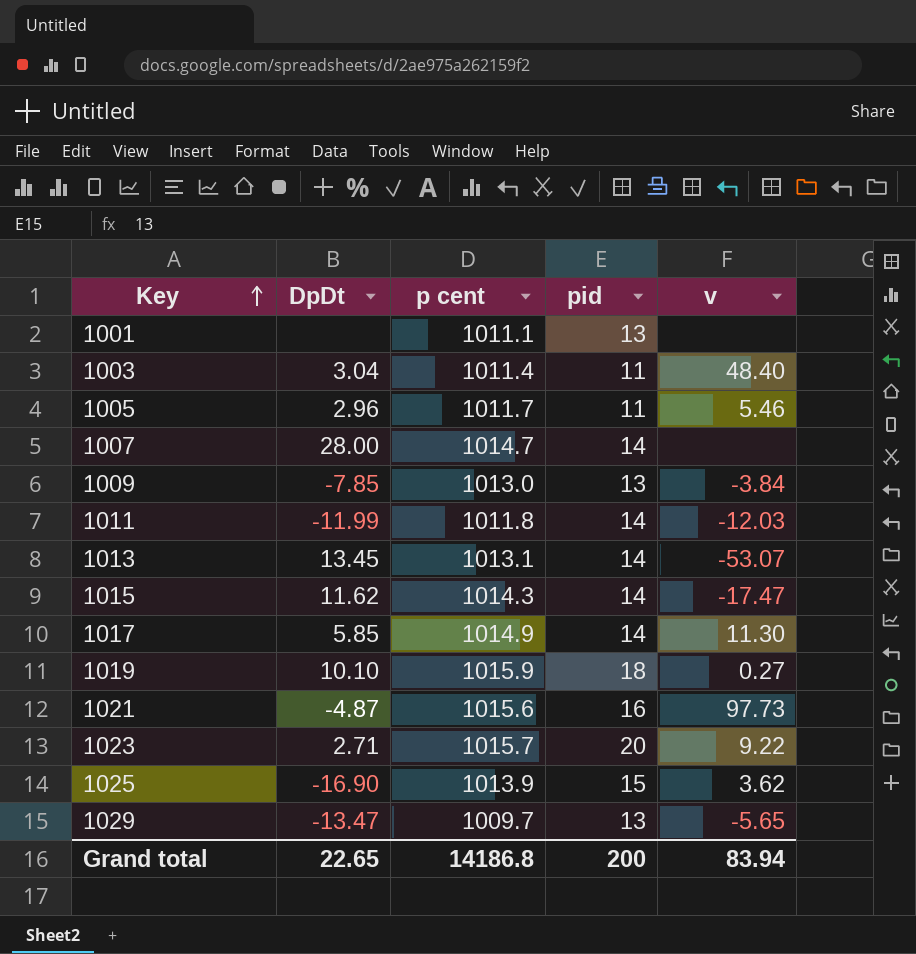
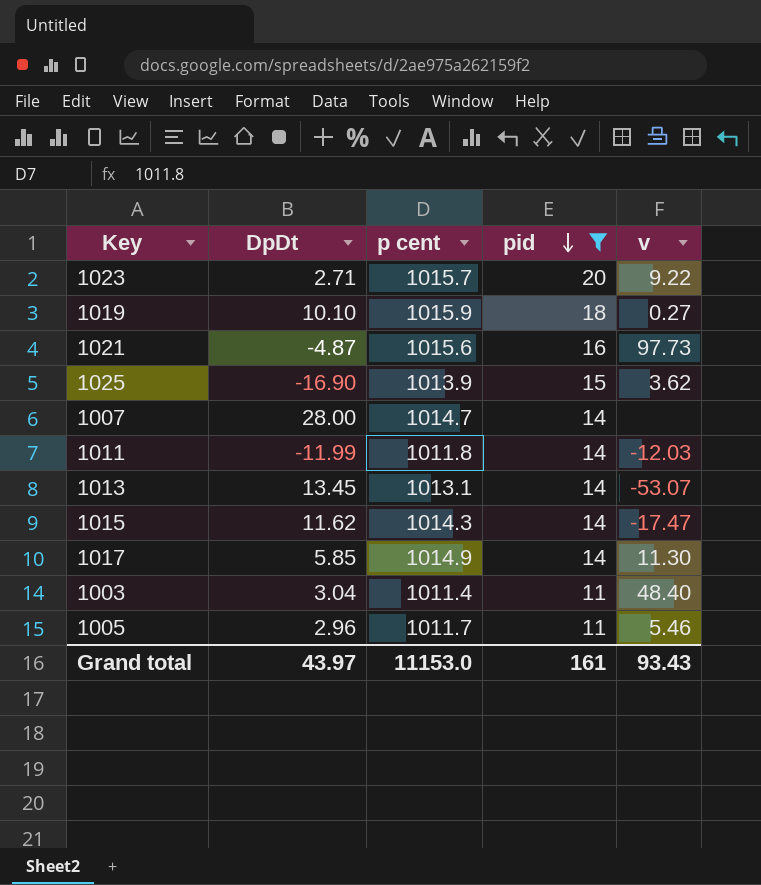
filter: none -> pid != 13
row order: Key ascending -> pid descending
Grand total | DpDt: 22.65 -> 43.97
Grand total | p cent: 14186.8 -> 11153.0
Grand total | pid: 200 -> 161
Grand total | v: 83.94 -> 93.43

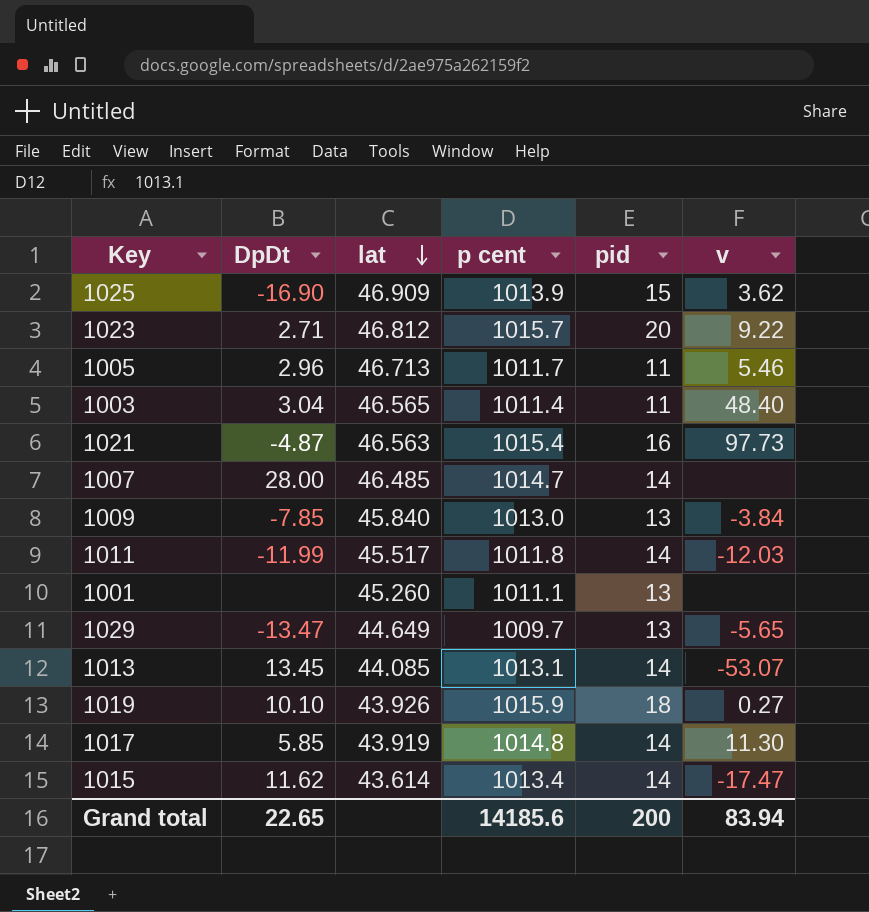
filter: pid != 13 -> none
row order: pid descending -> lat descending
column lat | position: none -> 3
1021 | p cent: 1015.6 -> 1015.4
1017 | p cent: 1014.9 -> 1014.8
1015 | p cent: 1014.3 -> 1013.4
Grand total | DpDt: 43.97 -> 22.65
Grand total | p cent: 11153.0 -> 14185.6
Grand total | pid: 161 -> 200
Grand total | v: 93.43 -> 83.94

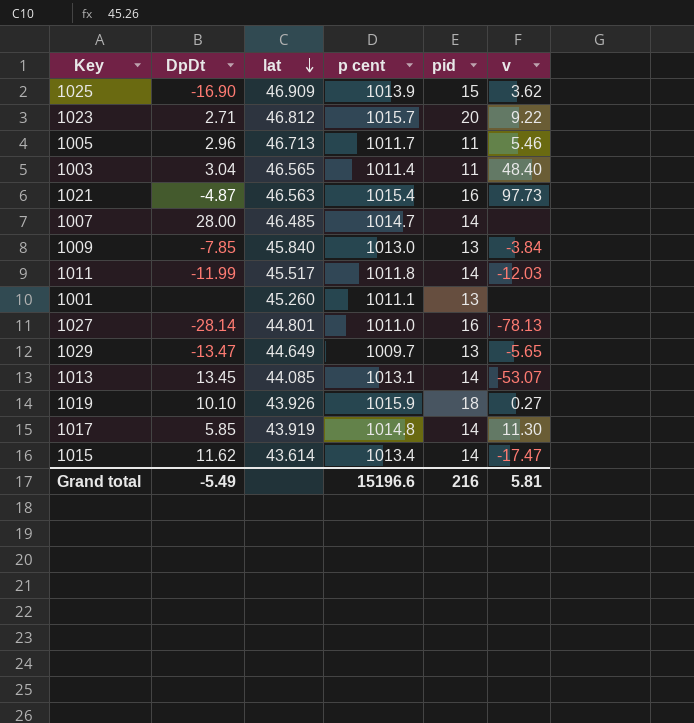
row 1027: none -> -28.14 | 44.801 | 1011.0 | 16 | -78.13
Grand total | DpDt: 22.65 -> -5.49
Grand total | p cent: 14185.6 -> 15196.6
Grand total | pid: 200 -> 216
Grand total | v: 83.94 -> 5.81

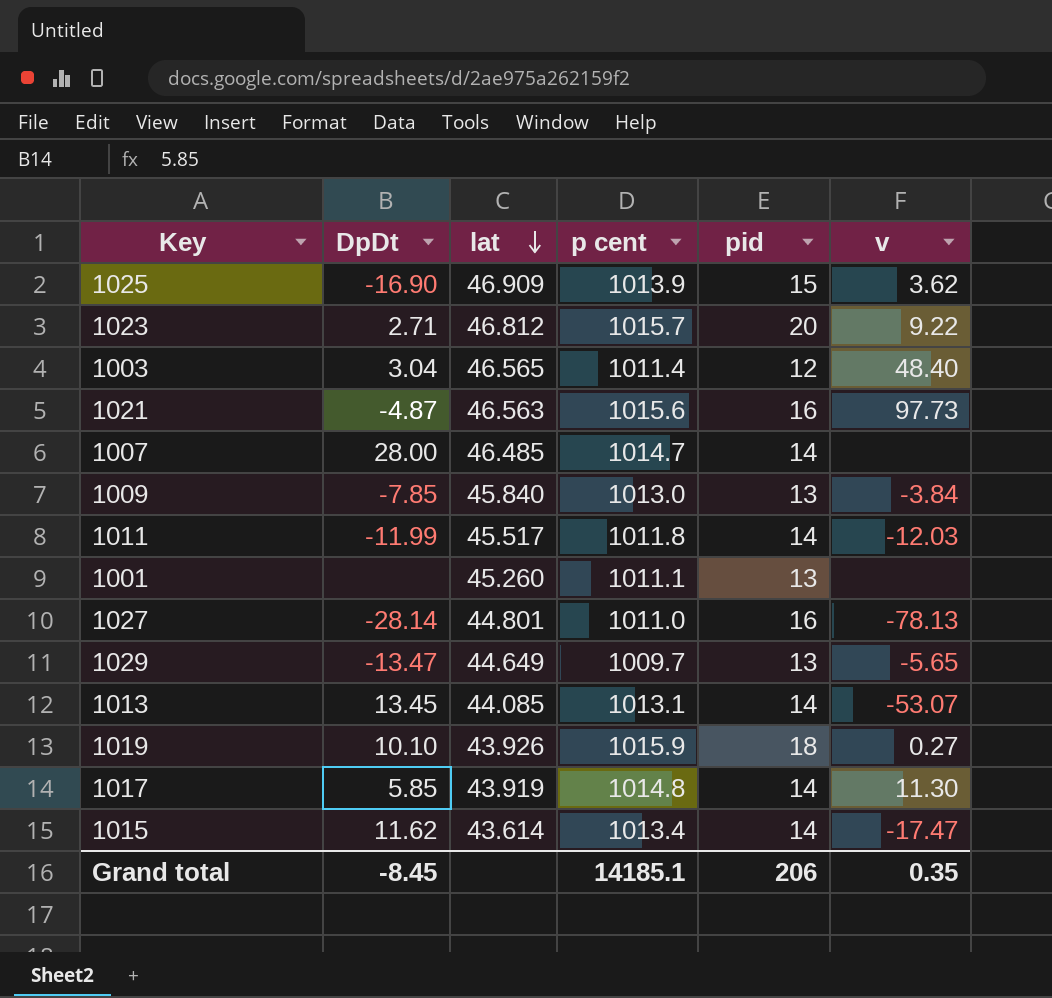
row 1005: 2.96 | 46.713 | 1011.7 | 11 | 5.46 -> none
1003 | pid: 11 -> 12
1021 | p cent: 1015.4 -> 1015.6
Grand total | DpDt: -5.49 -> -8.45
Grand total | p cent: 15196.6 -> 14185.1
Grand total | pid: 216 -> 206
Grand total | v: 5.81 -> 0.35

